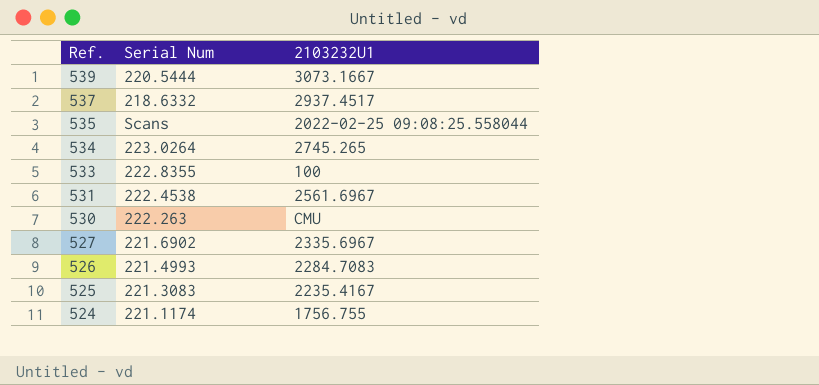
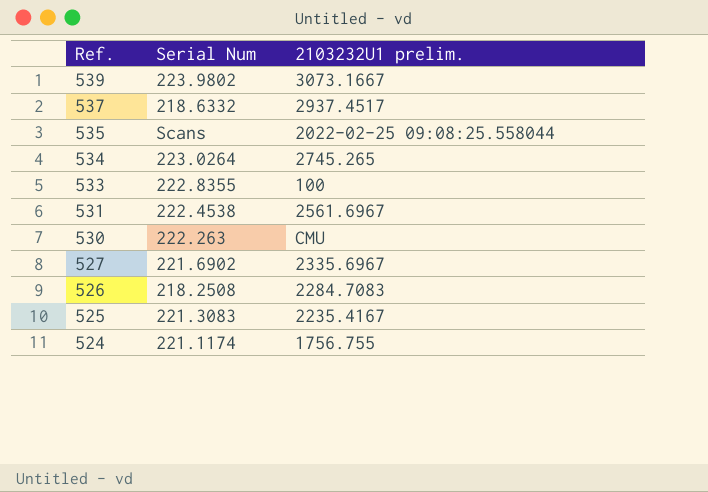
column name: 2103232U1 -> 2103232U1 prelim.
539 | Serial Num: 220.5444 -> 223.9802
526 | Serial Num: 221.4993 -> 218.2508

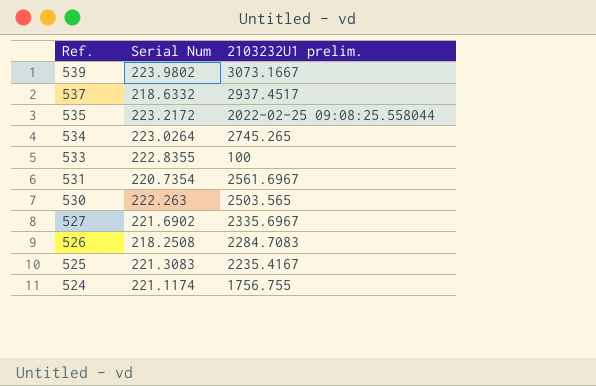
535 | Serial Num: Scans -> 223.2172
531 | Serial Num: 222.4538 -> 220.7354
530 | 2103232U1 prelim.: CMU -> 2503.565

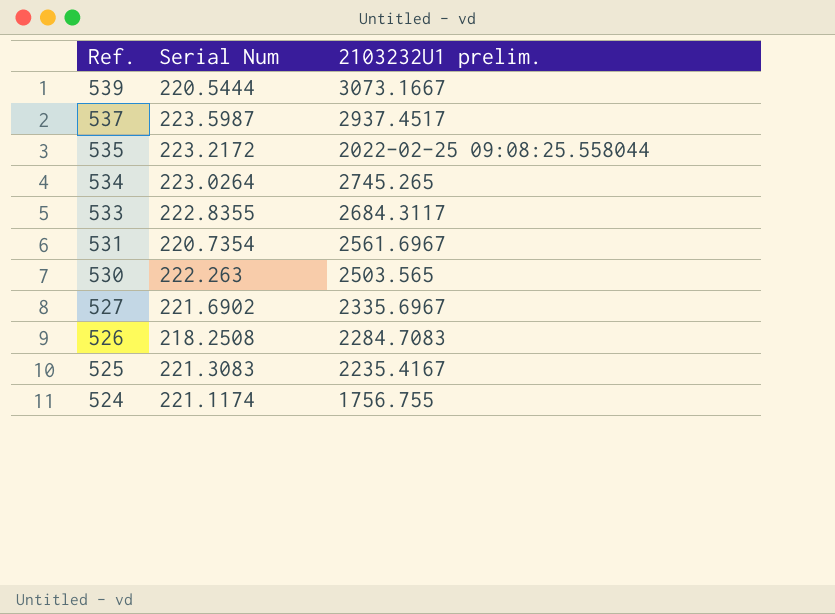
539 | Serial Num: 223.9802 -> 220.5444
537 | Serial Num: 218.6332 -> 223.5987
533 | 2103232U1 prelim.: 100 -> 2684.3117

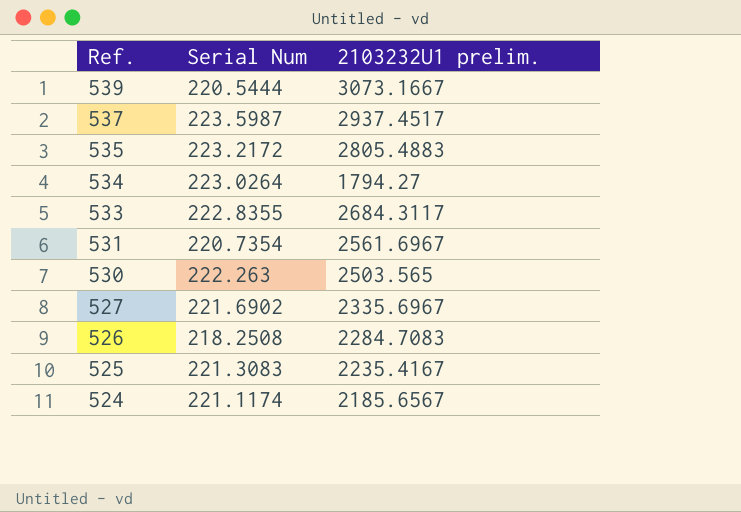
535 | 2103232U1 prelim.: 2022-02-25 09:08:25.558044 -> 2805.4883
534 | 2103232U1 prelim.: 2745.265 -> 1794.27
524 | 2103232U1 prelim.: 1756.755 -> 2185.6567

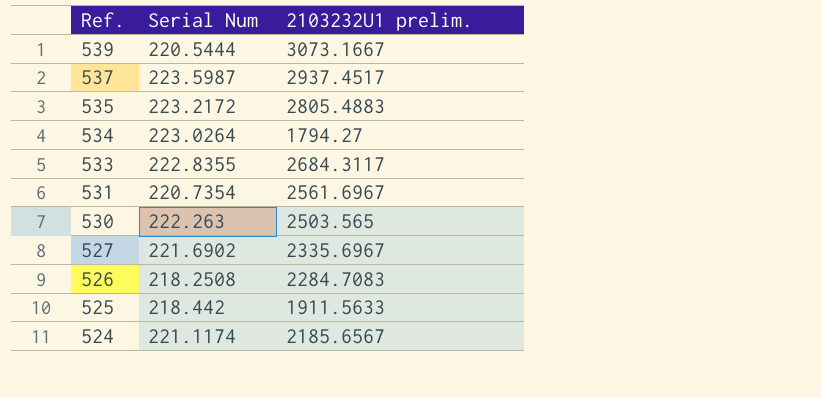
525 | Serial Num: 221.3083 -> 218.442
525 | 2103232U1 prelim.: 2235.4167 -> 1911.5633

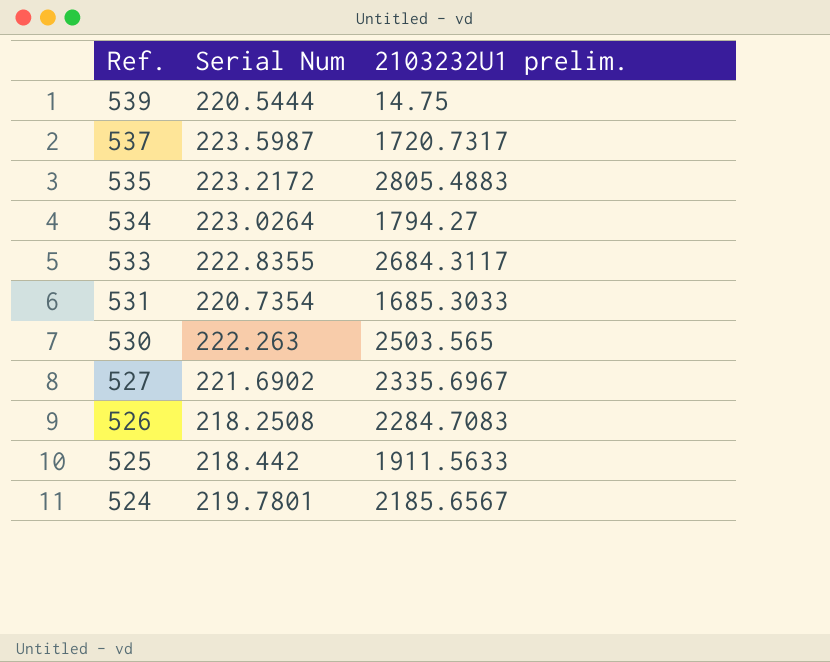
539 | 2103232U1 prelim.: 3073.1667 -> 14.75
537 | 2103232U1 prelim.: 2937.4517 -> 1720.7317
531 | 2103232U1 prelim.: 2561.6967 -> 1685.3033
524 | Serial Num: 221.1174 -> 219.7801

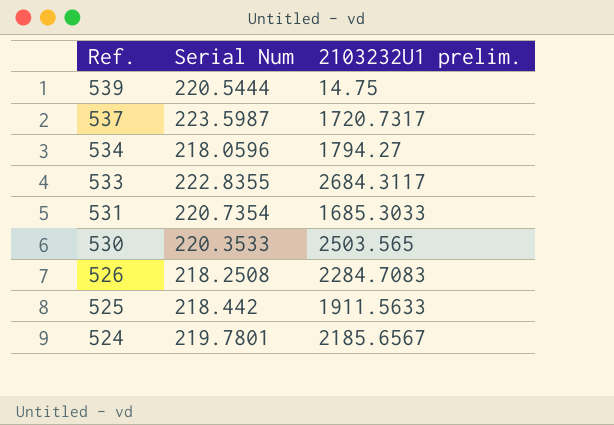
row 535: 223.2172 | 2805.4883 -> none
row 527: 221.6902 | 2335.6967 -> none
534 | Serial Num: 223.0264 -> 218.0596
530 | Serial Num: 222.263 -> 220.3533

